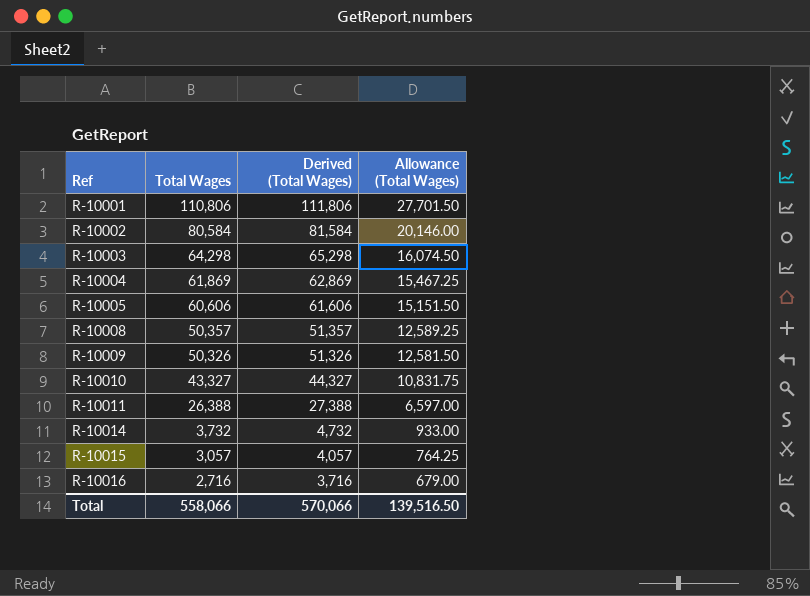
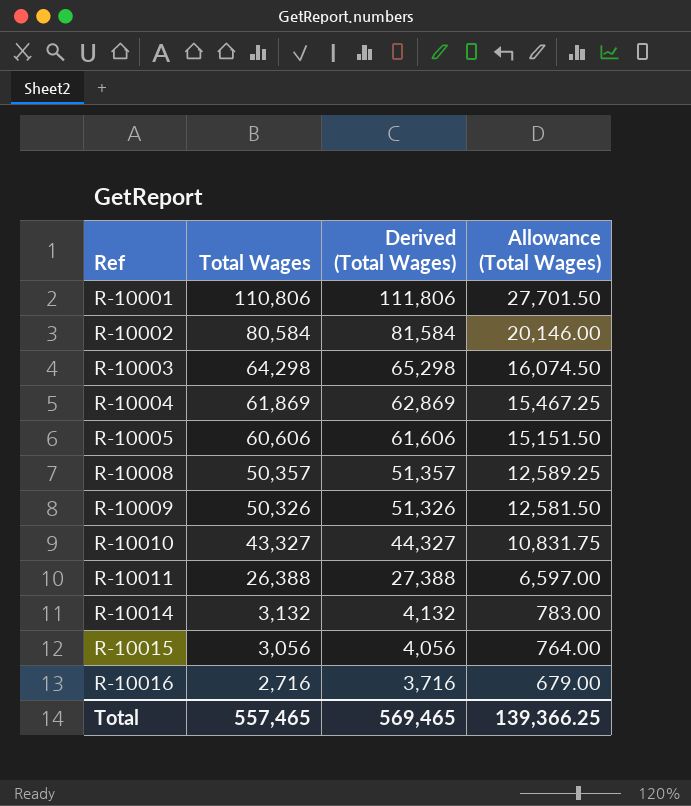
R-10014 | Total Wages: 3,732 -> 3,132
R-10014 | Derived (Total Wages): 4,732 -> 4,132
R-10014 | Allowance (Total Wages): 933.00 -> 783.00
R-10015 | Total Wages: 3,057 -> 3,056
R-10015 | Derived (Total Wages): 4,057 -> 4,056
R-10015 | Allowance (Total Wages): 764.25 -> 764.00
Total | Total Wages: 558,066 -> 557,465
Total | Derived (Total Wages): 570,066 -> 569,465
Total | Allowance (Total Wages): 139,516.50 -> 139,366.25

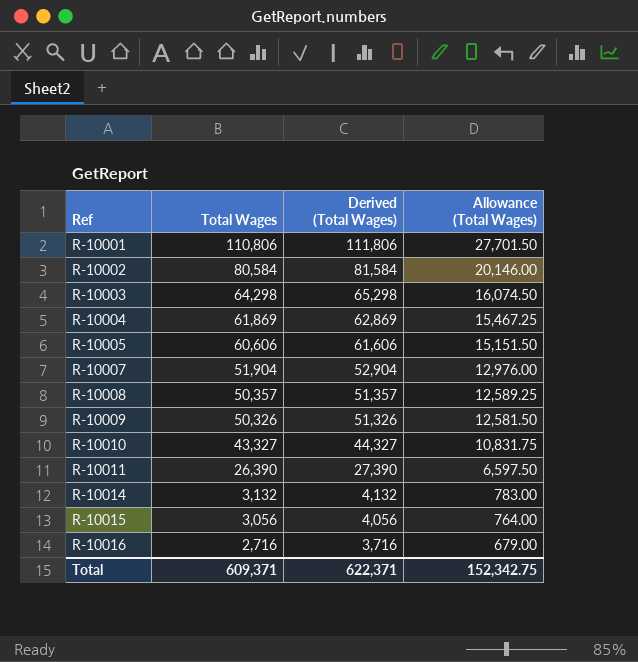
row R-10007: none -> 51,904 | 52,904 | 12,976.00
R-10011 | Total Wages: 26,388 -> 26,390
R-10011 | Derived (Total Wages): 27,388 -> 27,390
R-10011 | Allowance (Total Wages): 6,597.00 -> 6,597.50
Total | Total Wages: 557,465 -> 609,371
Total | Derived (Total Wages): 569,465 -> 622,371
Total | Allowance (Total Wages): 139,366.25 -> 152,342.75

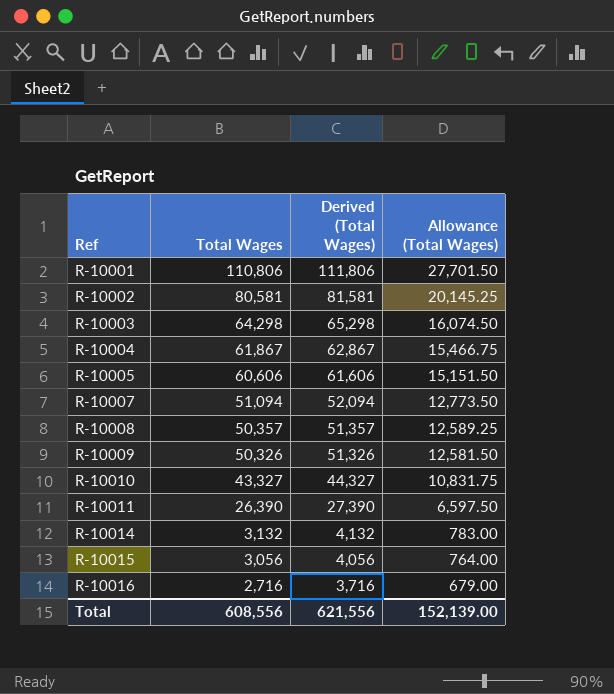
R-10002 | Total Wages: 80,584 -> 80,581
R-10002 | Derived (Total Wages): 81,584 -> 81,581
R-10002 | Allowance (Total Wages): 20,146.00 -> 20,145.25
R-10004 | Total Wages: 61,869 -> 61,867
R-10004 | Derived (Total Wages): 62,869 -> 62,867
R-10004 | Allowance (Total Wages): 15,467.25 -> 15,466.75
R-10007 | Total Wages: 51,904 -> 51,094
R-10007 | Derived (Total Wages): 52,904 -> 52,094
R-10007 | Allowance (Total Wages): 12,976.00 -> 12,773.50
Total | Total Wages: 609,371 -> 608,556
Total | Derived (Total Wages): 622,371 -> 621,556
Total | Allowance (Total Wages): 152,342.75 -> 152,139.00

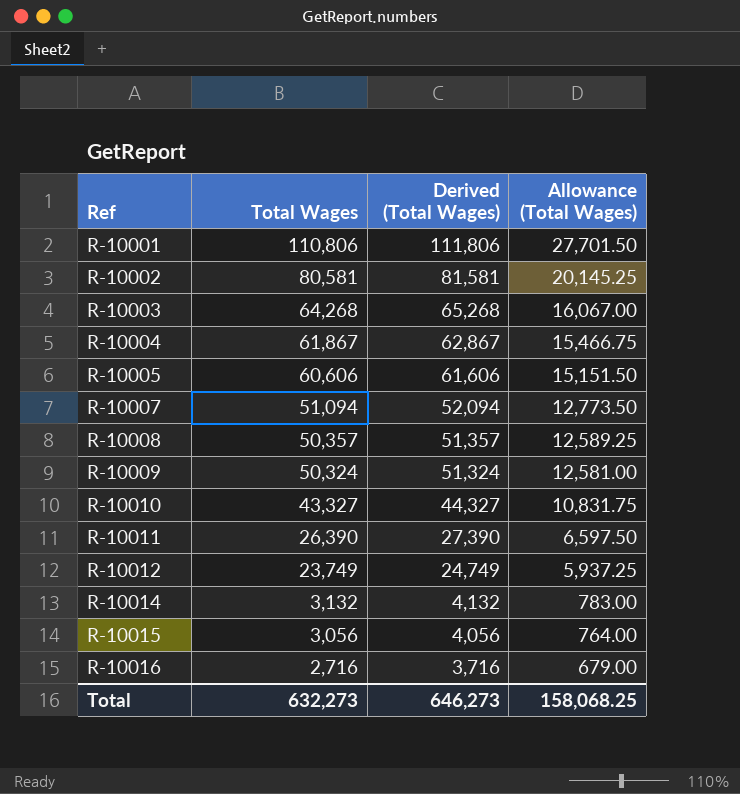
R-10003 | Total Wages: 64,298 -> 64,268
R-10003 | Derived (Total Wages): 65,298 -> 65,268
R-10003 | Allowance (Total Wages): 16,074.50 -> 16,067.00
R-10009 | Total Wages: 50,326 -> 50,324
R-10009 | Derived (Total Wages): 51,326 -> 51,324
R-10009 | Allowance (Total Wages): 12,581.50 -> 12,581.00
row R-10012: none -> 23,749 | 24,749 | 5,937.25
Total | Total Wages: 608,556 -> 632,273
Total | Derived (Total Wages): 621,556 -> 646,273
Total | Allowance (Total Wages): 152,139.00 -> 158,068.25

